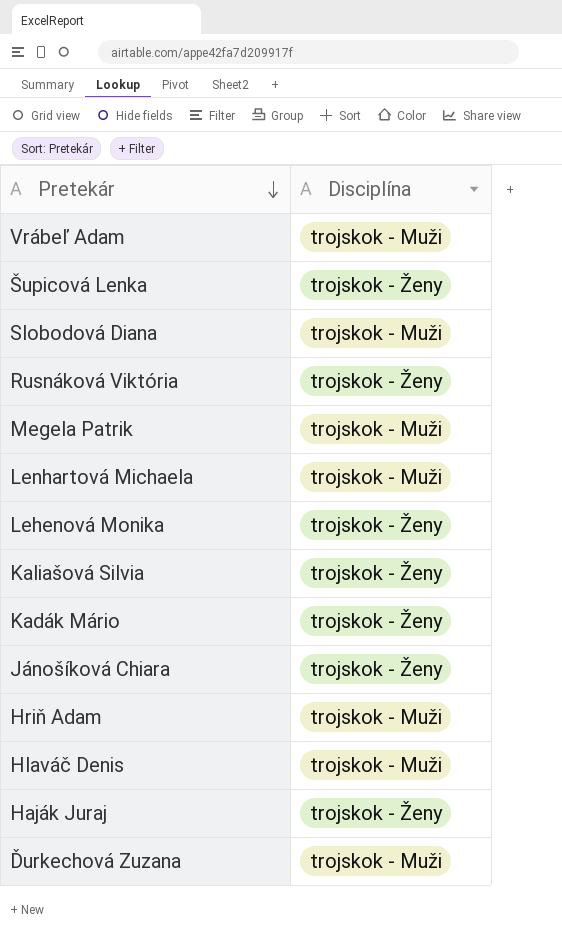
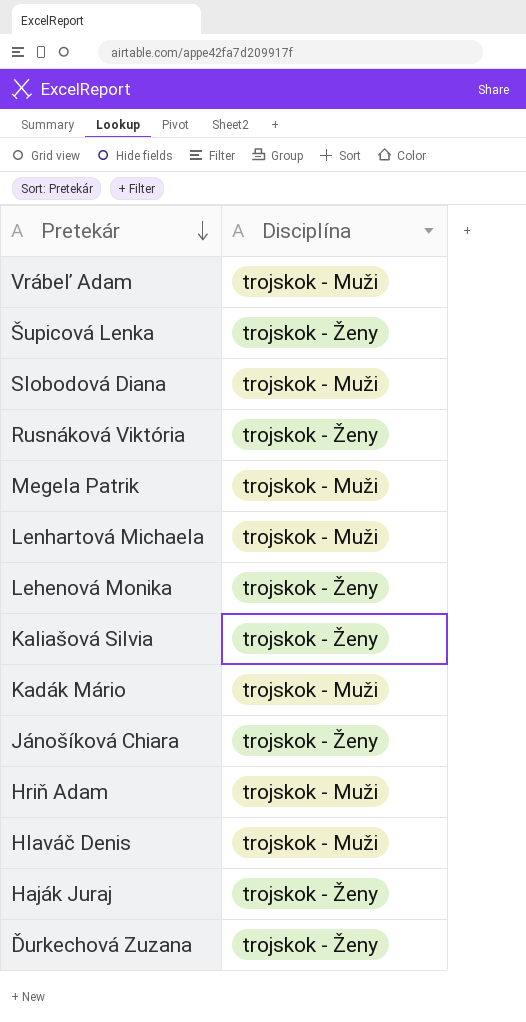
Kadák Mário | Disciplína: trojskok - Ženy -> trojskok - Muži
Ďurkechová Zuzana | Disciplína: trojskok - Muži -> trojskok - Ženy

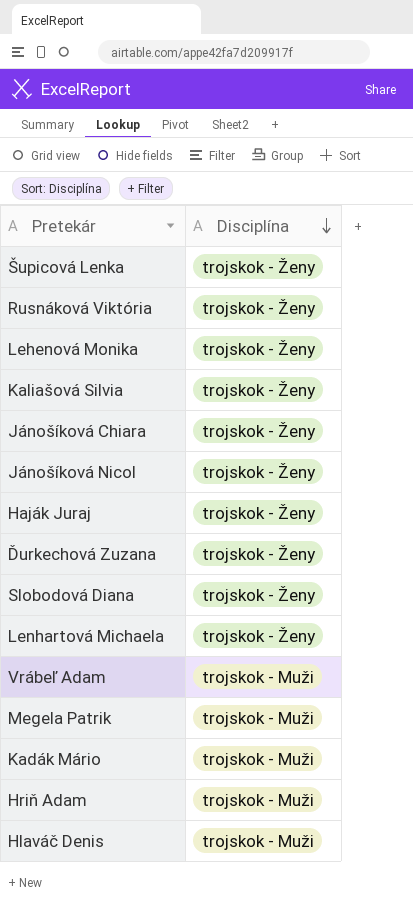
row order: Pretekár descending -> Disciplína descending
row Jánošíková Nicol: none -> trojskok - Ženy
Slobodová Diana | Disciplína: trojskok - Muži -> trojskok - Ženy
Lenhartová Michaela | Disciplína: trojskok - Muži -> trojskok - Ženy

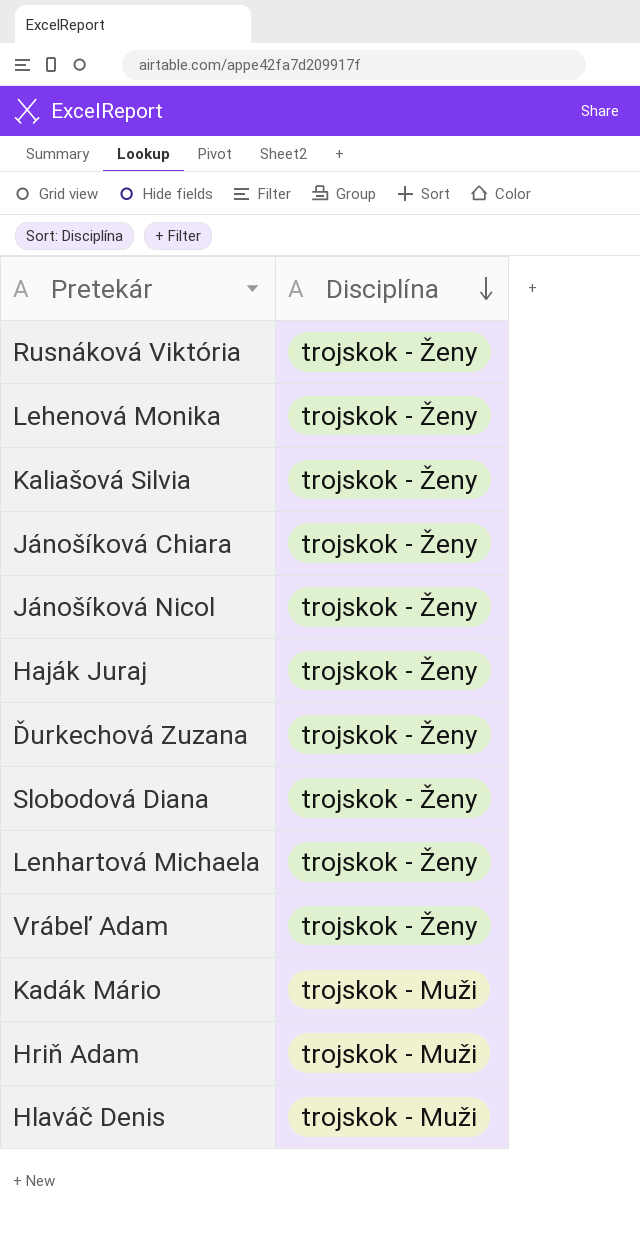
row Šupicová Lenka: trojskok - Ženy -> none
row Megela Patrik: trojskok - Muži -> none
Vrábeľ Adam | Disciplína: trojskok - Muži -> trojskok - Ženy

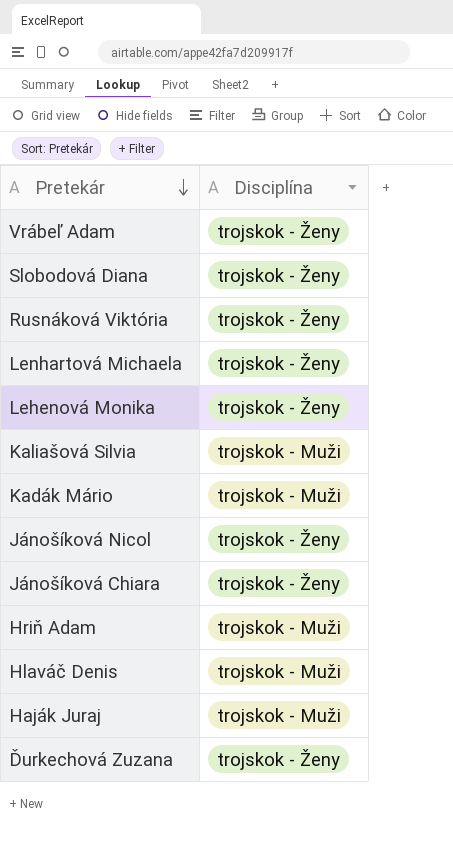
row order: Disciplína descending -> Pretekár descending
Kaliašová Silvia | Disciplína: trojskok - Ženy -> trojskok - Muži
Haják Juraj | Disciplína: trojskok - Ženy -> trojskok - Muži

